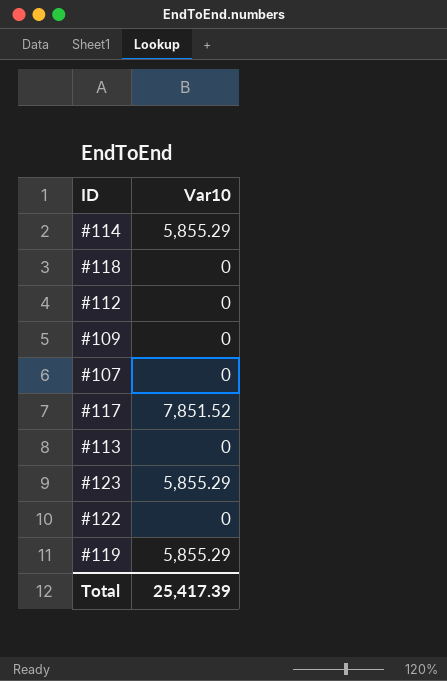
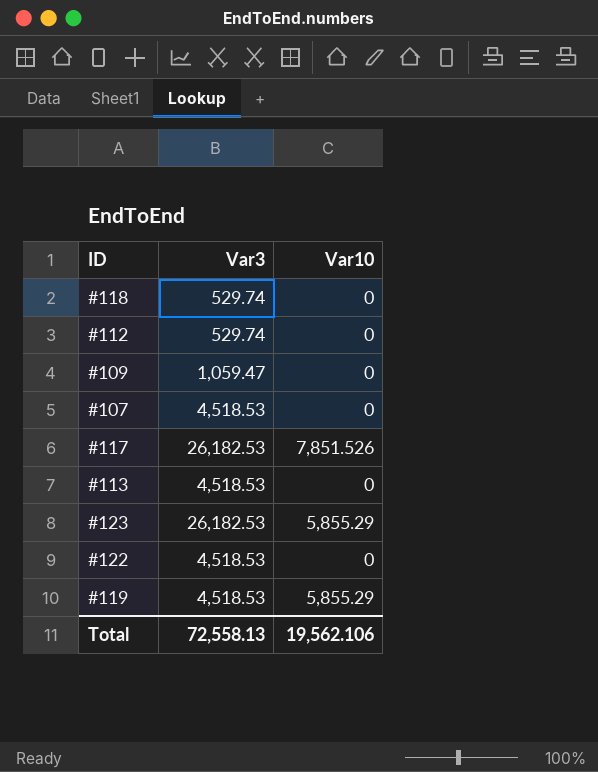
column Var3 | position: none -> 2
row #114: 5,855.29 -> none
#117 | Var10: 7,851.52 -> 7,851.526
Total | Var10: 25,417.39 -> 19,562.106

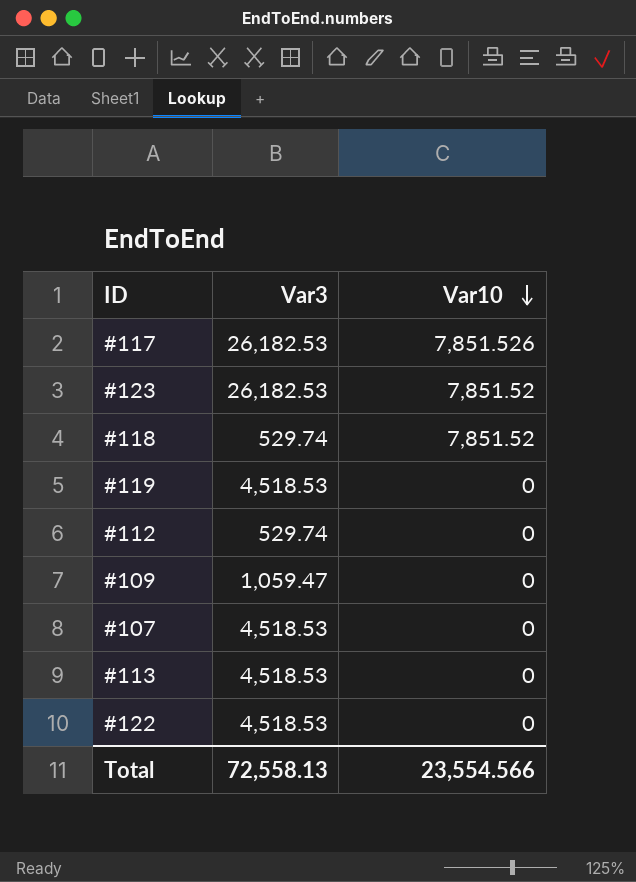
row order: none -> Var10 descending
#123 | Var10: 5,855.29 -> 7,851.52
#118 | Var10: 0 -> 7,851.52
#119 | Var10: 5,855.29 -> 0
Total | Var10: 19,562.106 -> 23,554.566

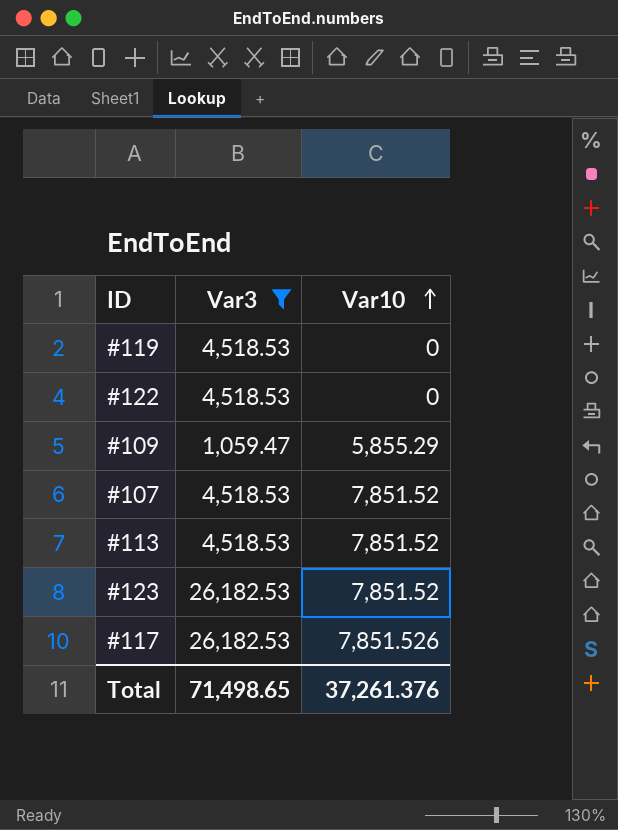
filter: none -> Var3 != 529.74
row order: Var10 descending -> Var10 ascending
#109 | Var10: 0 -> 5,855.29
#107 | Var10: 0 -> 7,851.52
#113 | Var10: 0 -> 7,851.52
Total | Var3: 72,558.13 -> 71,498.65
Total | Var10: 23,554.566 -> 37,261.376

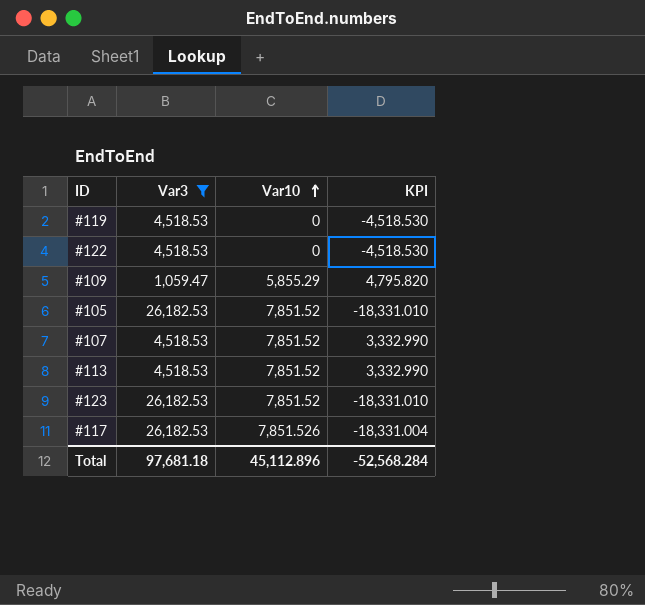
column KPI | formula: none -> [Var10] - [Var3]
row #105: none -> 26,182.53 | 7,851.52 | -18,331.010
Total | Var3: 71,498.65 -> 97,681.18
Total | Var10: 37,261.376 -> 45,112.896

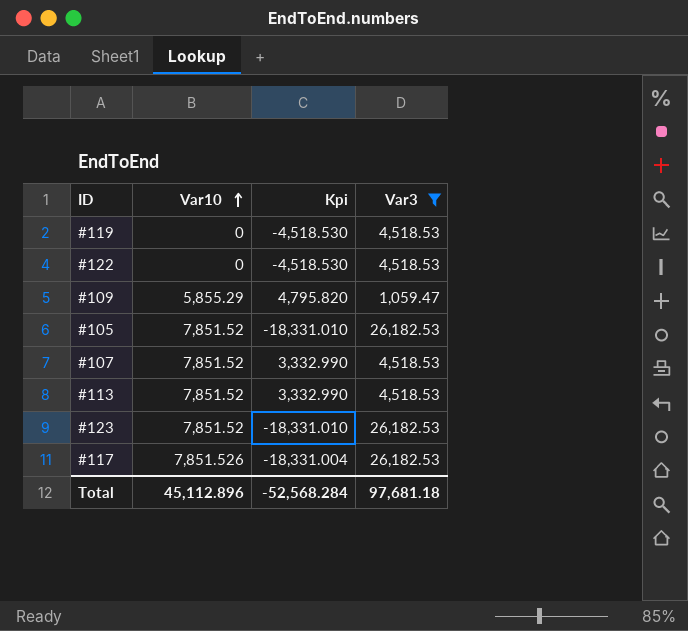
column name: KPI -> Kpi
column Var3 | position: 2 -> 4

